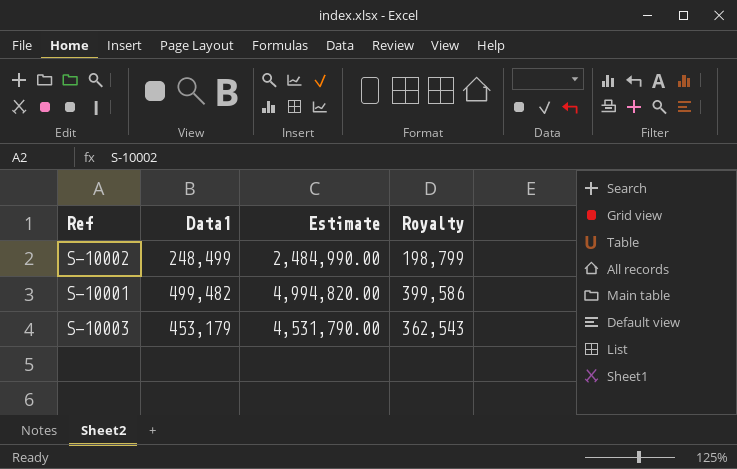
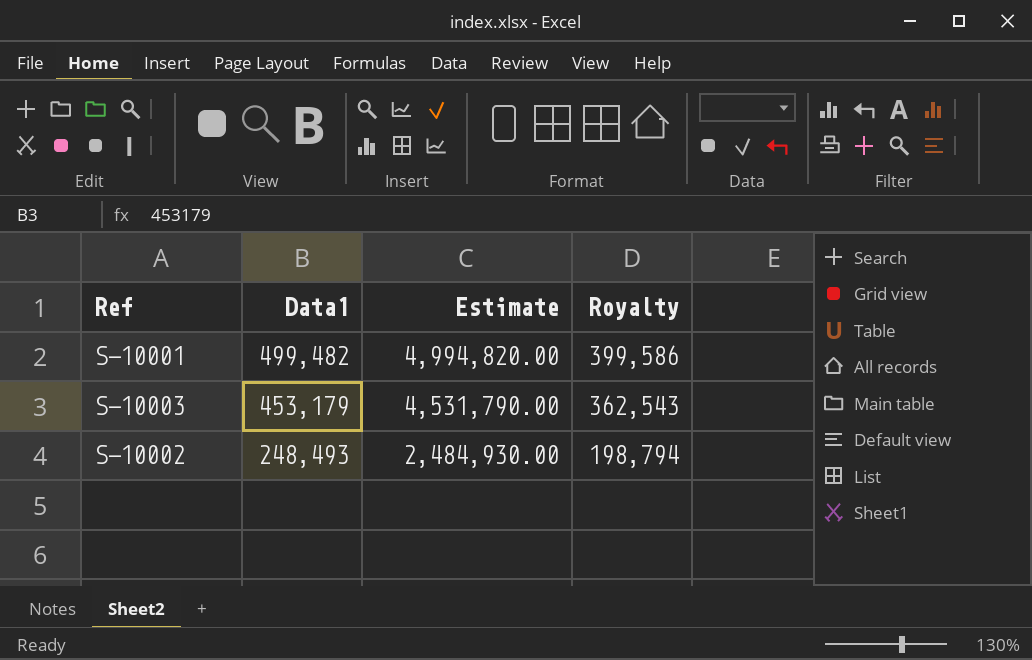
row order: none -> Data1 descending
S-10002 | Data1: 248,499 -> 248,493
S-10002 | Estimate: 2,484,990.00 -> 2,484,930.00
S-10002 | Royalty: 198,799 -> 198,794

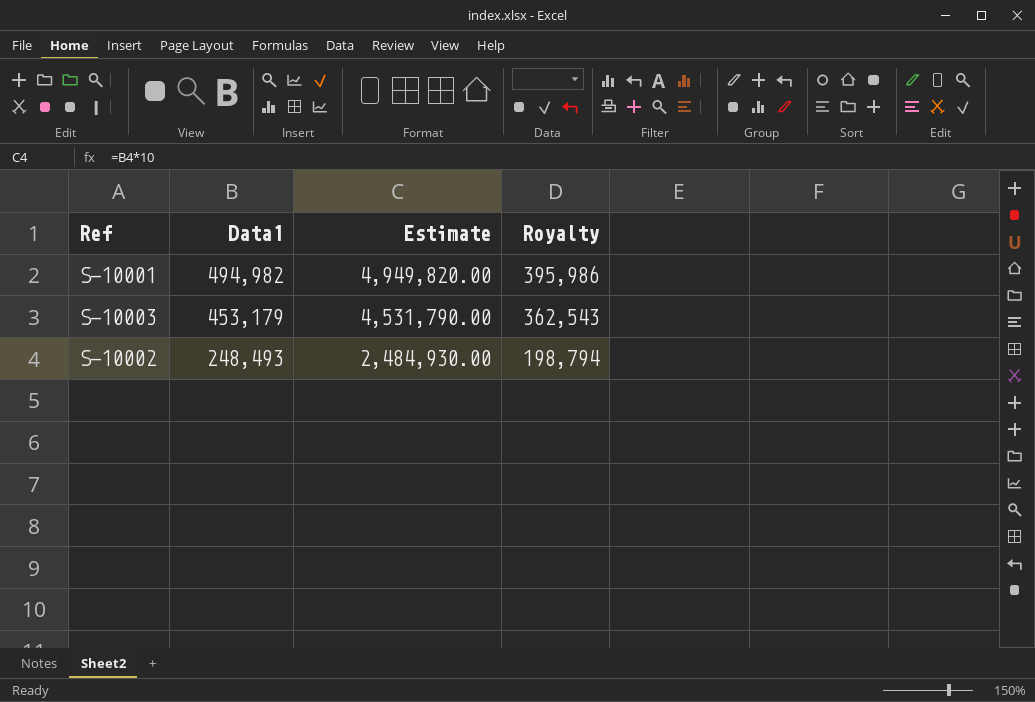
S-10001 | Data1: 499,482 -> 494,982
S-10001 | Estimate: 4,994,820.00 -> 4,949,820.00
S-10001 | Royalty: 399,586 -> 395,986

